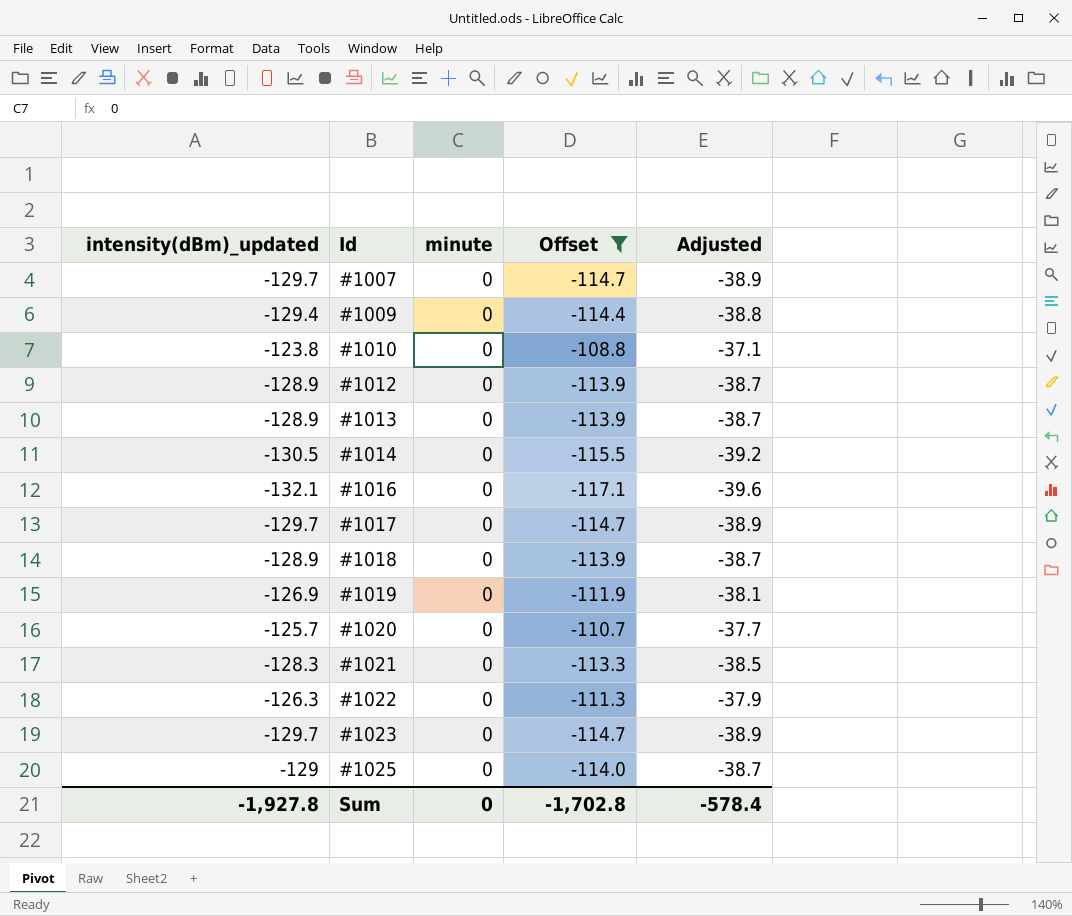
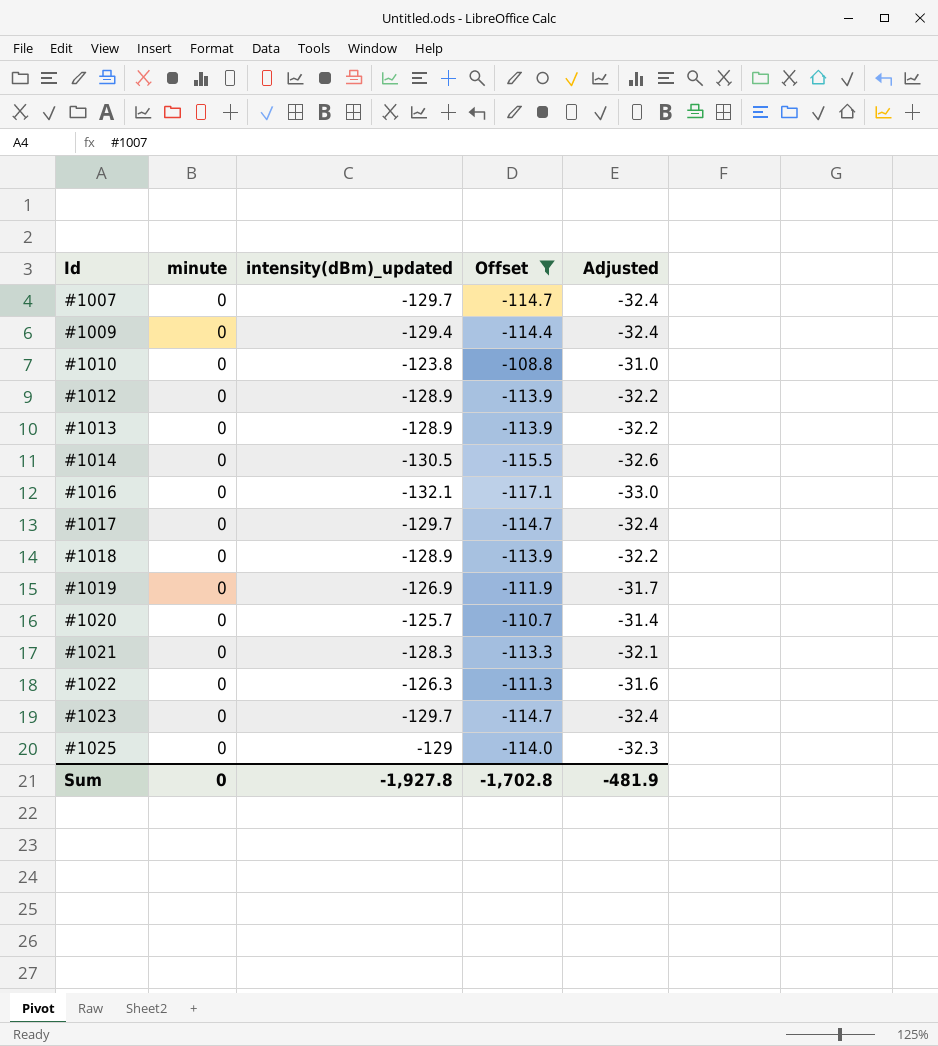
column intensity(dBm)_updated | position: 1 -> 3
column Adjusted | formula: [intensity(dBm)_updated] * 0.3 -> [intensity(dBm)_updated] * 0.25
Sum | Adjusted: -578.4 -> -481.9

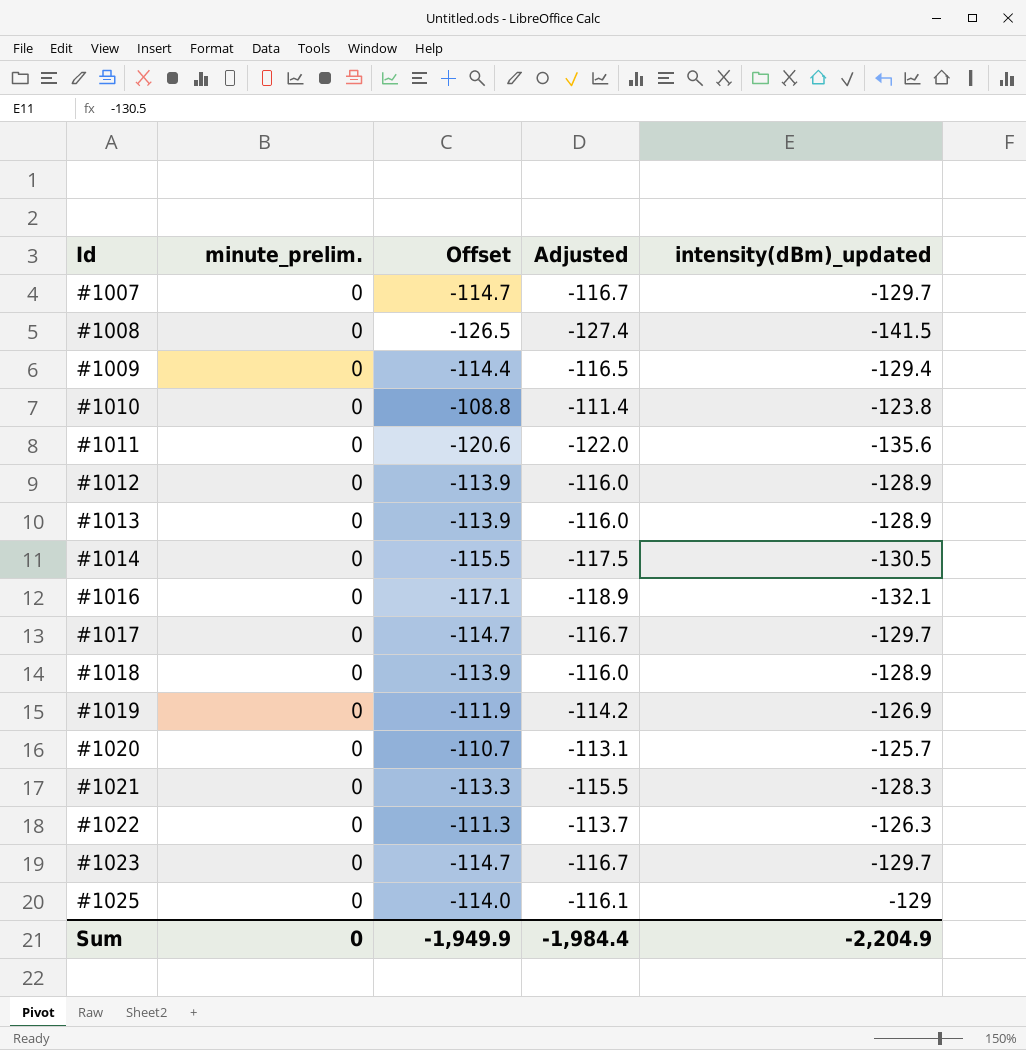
filter: Offset >= -117.1 -> none
column name: minute -> minute_prelim.
column Adjusted | formula: [intensity(dBm)_updated] * 0.25 -> [intensity(dBm)_updated] * 0.9
column intensity(dBm)_updated | position: 3 -> 5
Sum | Offset: -1,702.8 -> -1,949.9
Sum | Adjusted: -481.9 -> -1,984.4
Sum | intensity(dBm)_updated: -1,927.8 -> -2,204.9

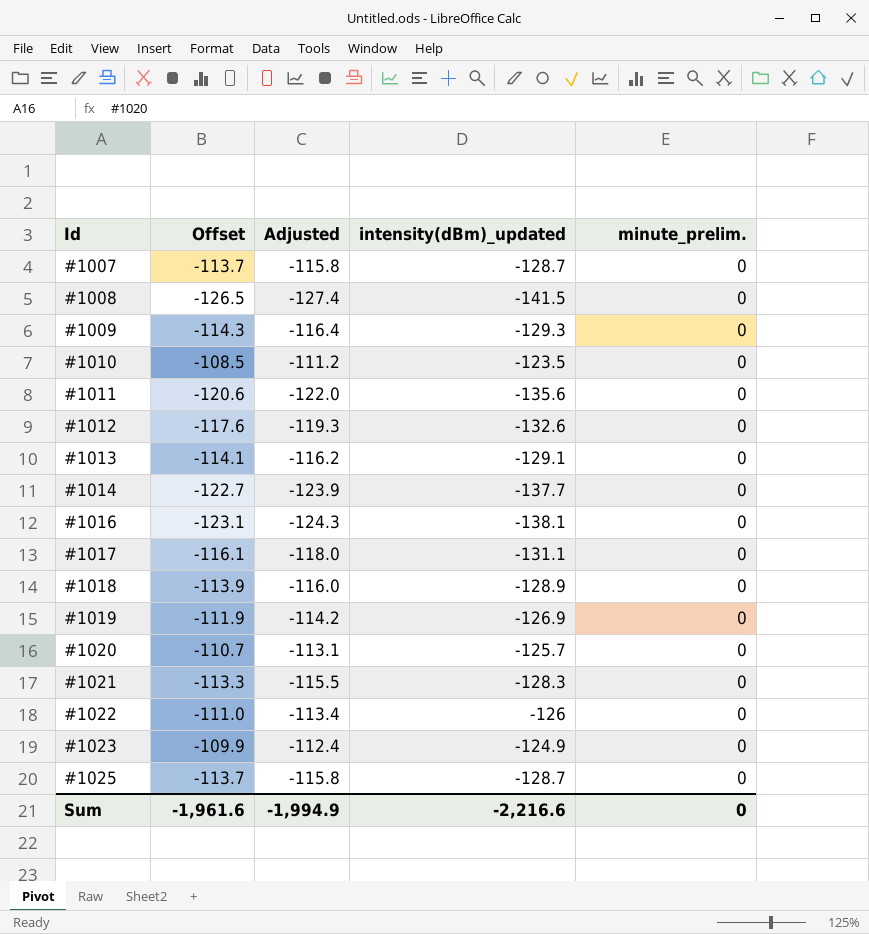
column minute_prelim. | position: 2 -> 5
#1007 | Offset: -114.7 -> -113.7
#1007 | Adjusted: -116.7 -> -115.8
#1007 | intensity(dBm)_updated: -129.7 -> -128.7
#1009 | Offset: -114.4 -> -114.3
#1009 | Adjusted: -116.5 -> -116.4
#1009 | intensity(dBm)_updated: -129.4 -> -129.3
#1010 | Offset: -108.8 -> -108.5
#1010 | Adjusted: -111.4 -> -111.2
#1010 | intensity(dBm)_updated: -123.8 -> -123.5
#1012 | Offset: -113.9 -> -117.6
#1012 | Adjusted: -116.0 -> -119.3
#1012 | intensity(dBm)_updated: -128.9 -> -132.6
#1013 | Offset: -113.9 -> -114.1
#1013 | Adjusted: -116.0 -> -116.2
#1013 | intensity(dBm)_updated: -128.9 -> -129.1
#1014 | Offset: -115.5 -> -122.7
#1014 | Adjusted: -117.5 -> -123.9
#1014 | intensity(dBm)_updated: -130.5 -> -137.7
#1016 | Offset: -117.1 -> -123.1
#1016 | Adjusted: -118.9 -> -124.3
#1016 | intensity(dBm)_updated: -132.1 -> -138.1
#1017 | Offset: -114.7 -> -116.1
#1017 | Adjusted: -116.7 -> -118.0
#1017 | intensity(dBm)_updated: -129.7 -> -131.1
#1022 | Offset: -111.3 -> -111.0
#1022 | Adjusted: -113.7 -> -113.4
#1022 | intensity(dBm)_updated: -126.3 -> -126
#1023 | Offset: -114.7 -> -109.9
#1023 | Adjusted: -116.7 -> -112.4
#1023 | intensity(dBm)_updated: -129.7 -> -124.9
#1025 | Offset: -114.0 -> -113.7
#1025 | Adjusted: -116.1 -> -115.8
#1025 | intensity(dBm)_updated: -129 -> -128.7
Sum | Offset: -1,949.9 -> -1,961.6
Sum | Adjusted: -1,984.4 -> -1,994.9
Sum | intensity(dBm)_updated: -2,204.9 -> -2,216.6

